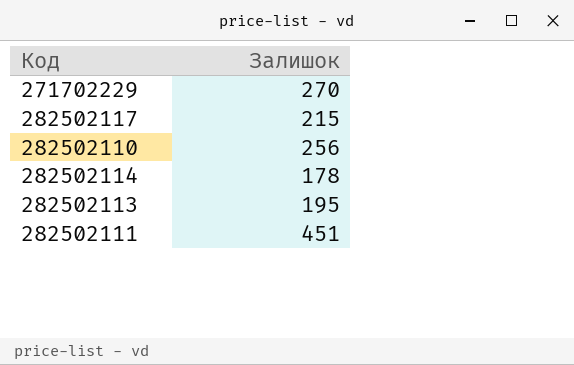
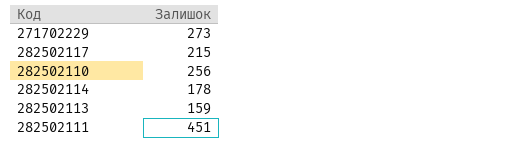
271702229 | Залишок: 270 -> 273
282502113 | Залишок: 195 -> 159

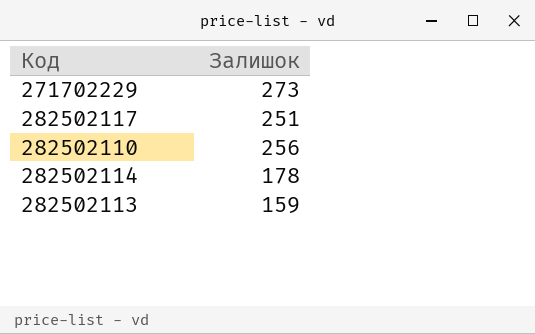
row 282502111: 451 -> none
282502117 | Залишок: 215 -> 251

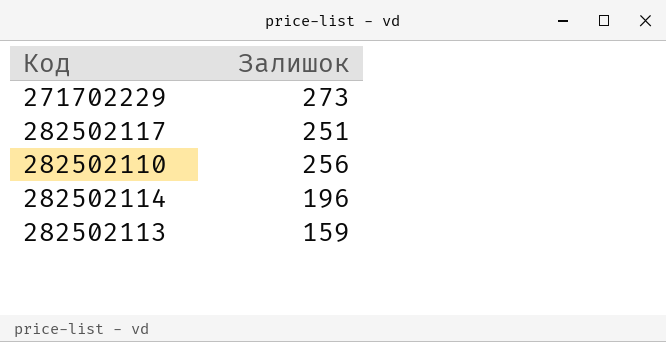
282502114 | Залишок: 178 -> 196

